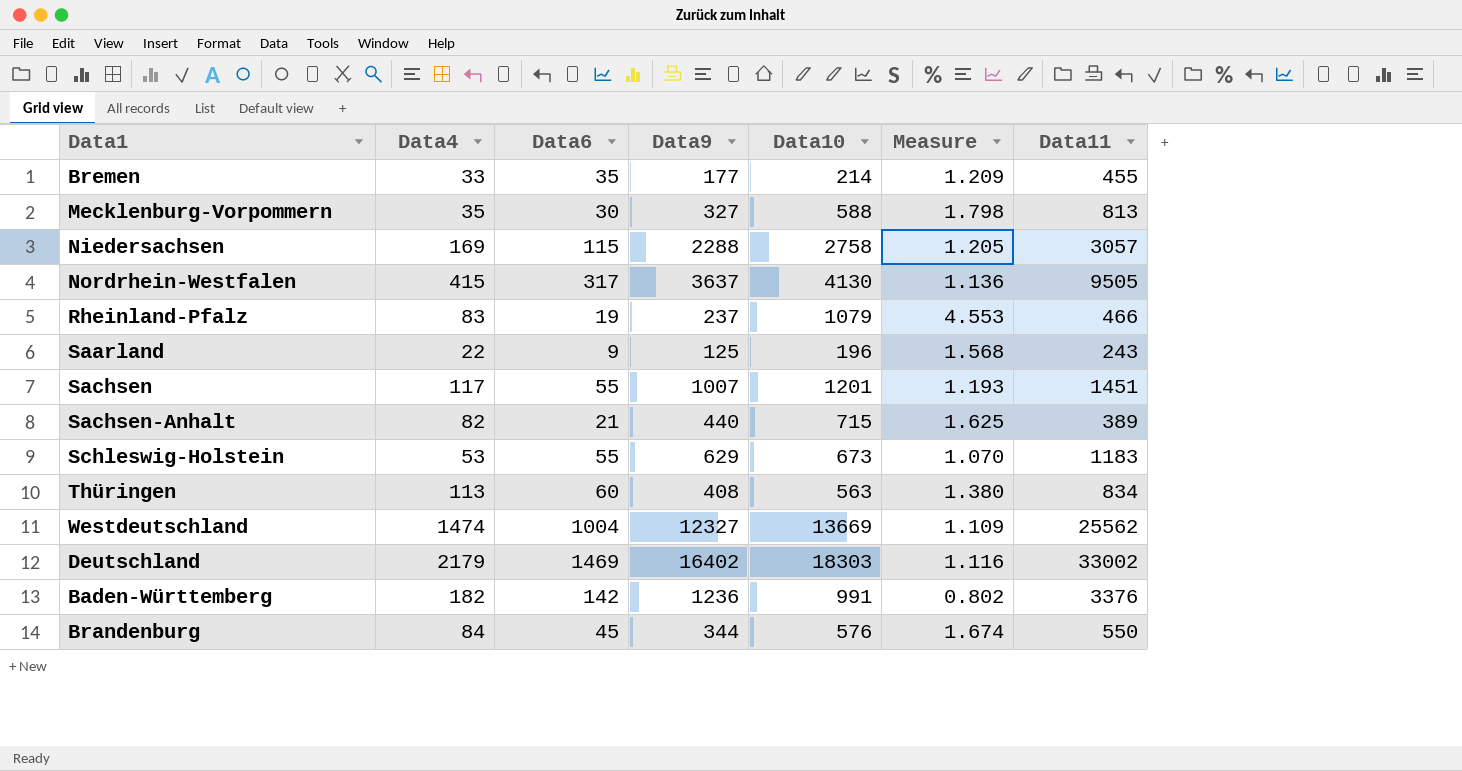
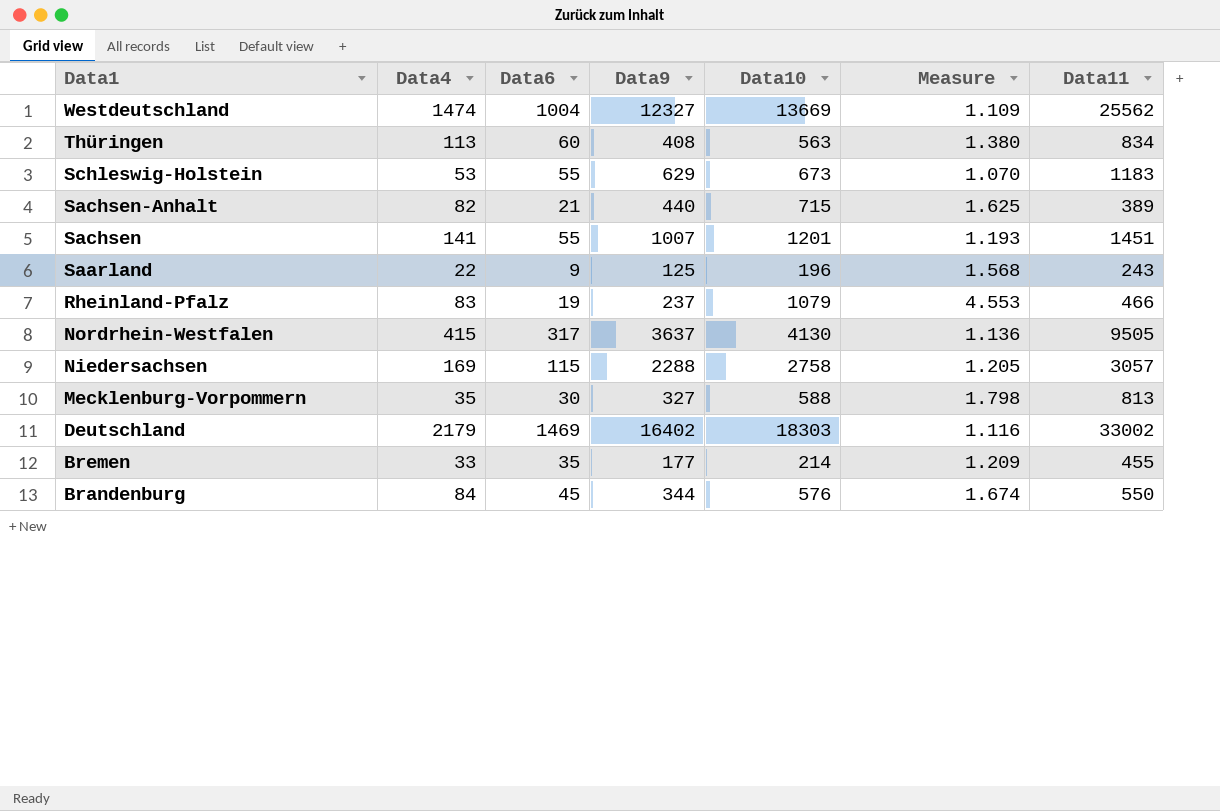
row order: none -> Data1 descending
row Baden-Württemberg: 182 | 142 | 1236 | 991 | 0.802 | 3376 -> none
Sachsen | Data4: 117 -> 141

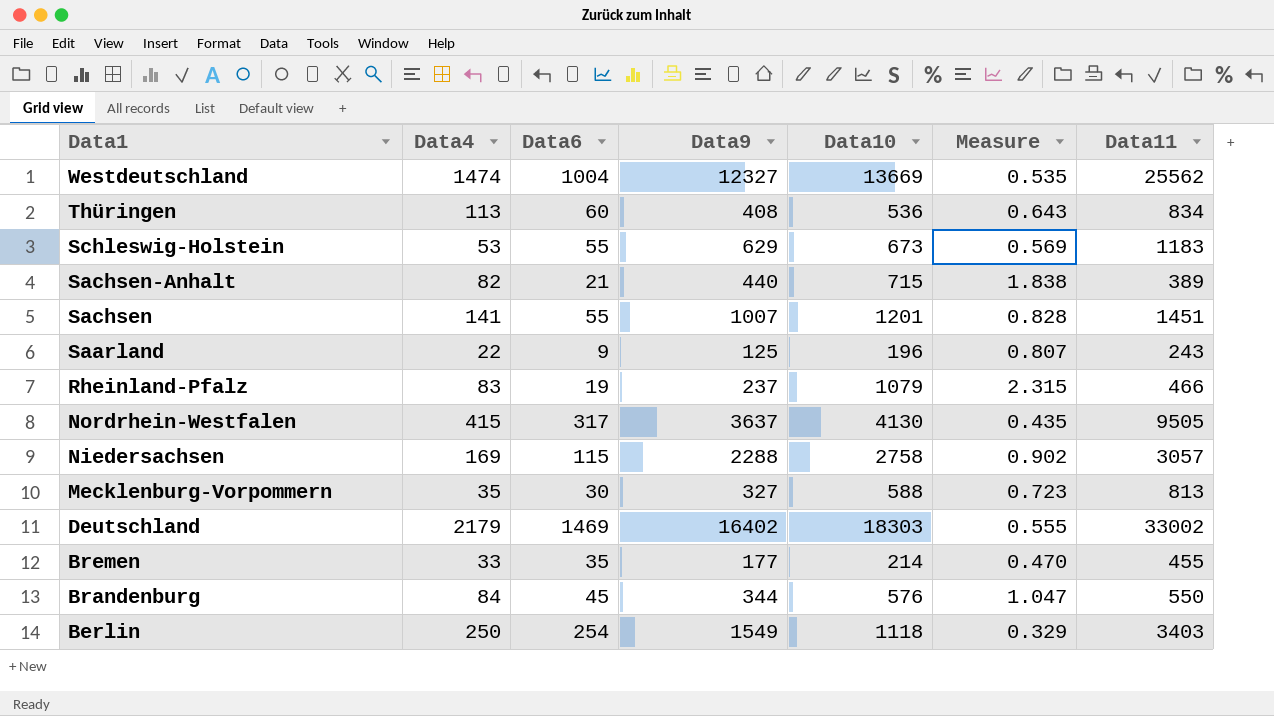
column Measure | formula: [Data10] / [Data9] -> [Data10] / [Data11]
Thüringen | Data10: 563 -> 536
row Berlin: none -> 250 | 254 | 1549 | 1118 | 0.329 | 3403

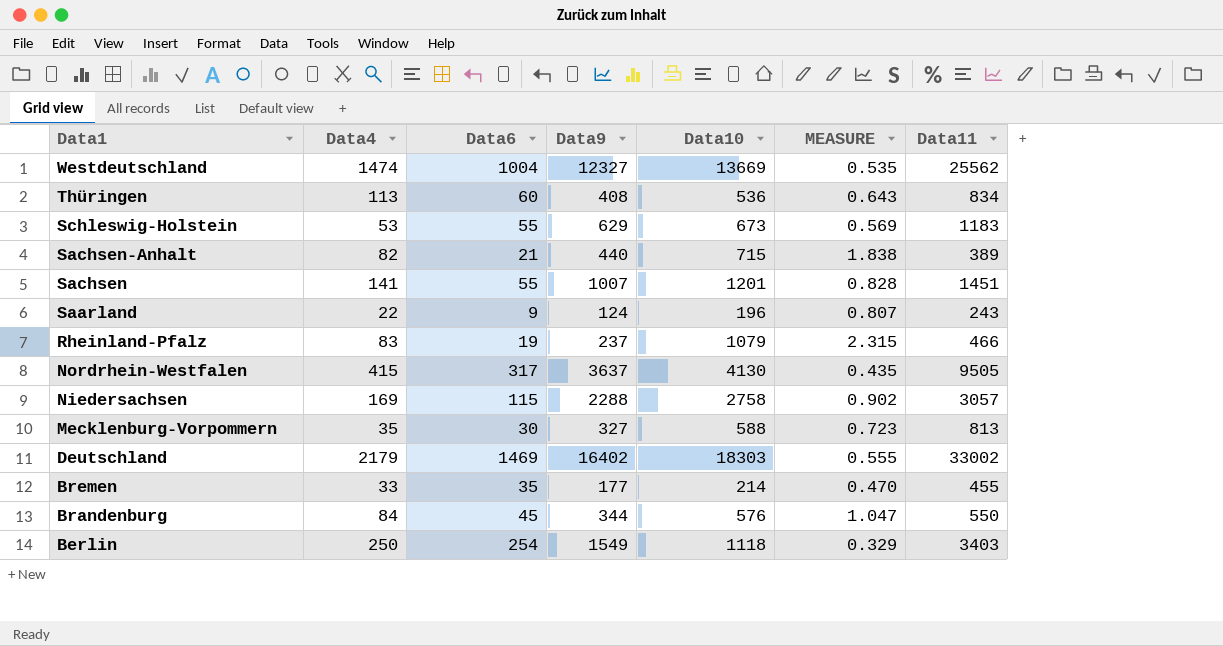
column name: Measure -> MEASURE
Saarland | Data9: 125 -> 124

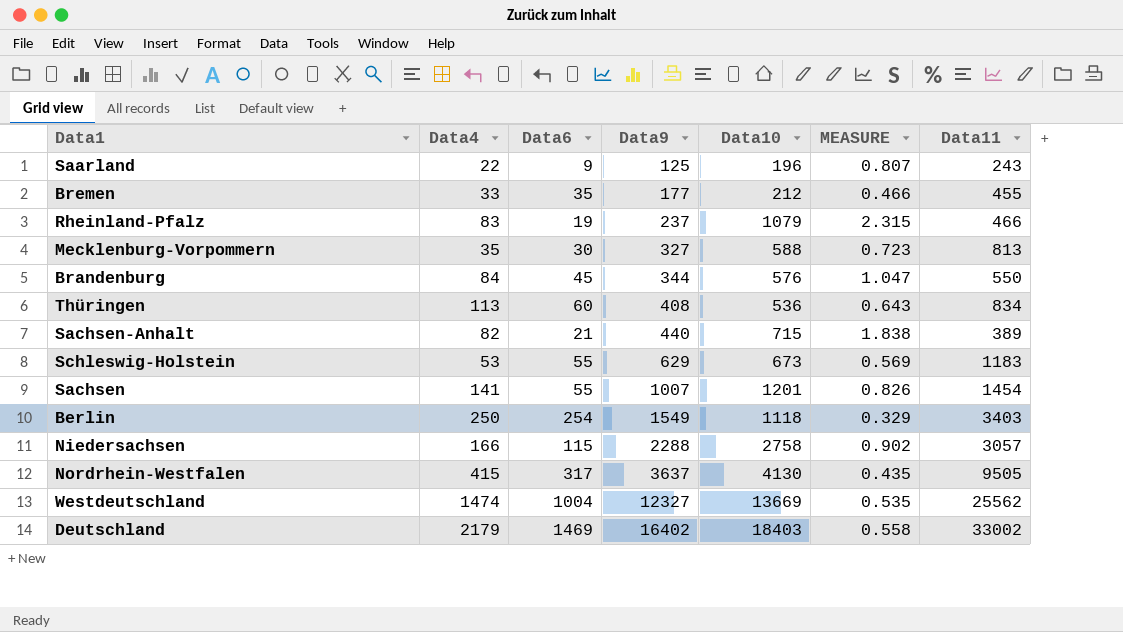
row order: Data1 descending -> Data9 ascending
Saarland | Data9: 124 -> 125
Bremen | Data10: 214 -> 212
Bremen | MEASURE: 0.470 -> 0.466
Sachsen | MEASURE: 0.828 -> 0.826
Sachsen | Data11: 1451 -> 1454
Niedersachsen | Data4: 169 -> 166
Deutschland | Data10: 18303 -> 18403
Deutschland | MEASURE: 0.555 -> 0.558

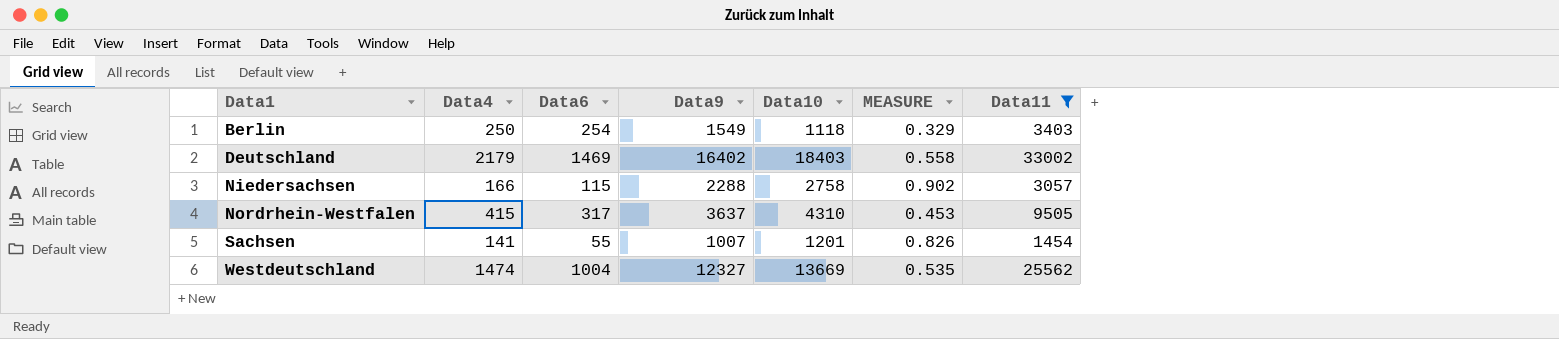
filter: none -> Data11 >= 1454
row order: Data9 ascending -> Data1 ascending
Nordrhein-Westfalen | Data10: 4130 -> 4310
Nordrhein-Westfalen | MEASURE: 0.435 -> 0.453

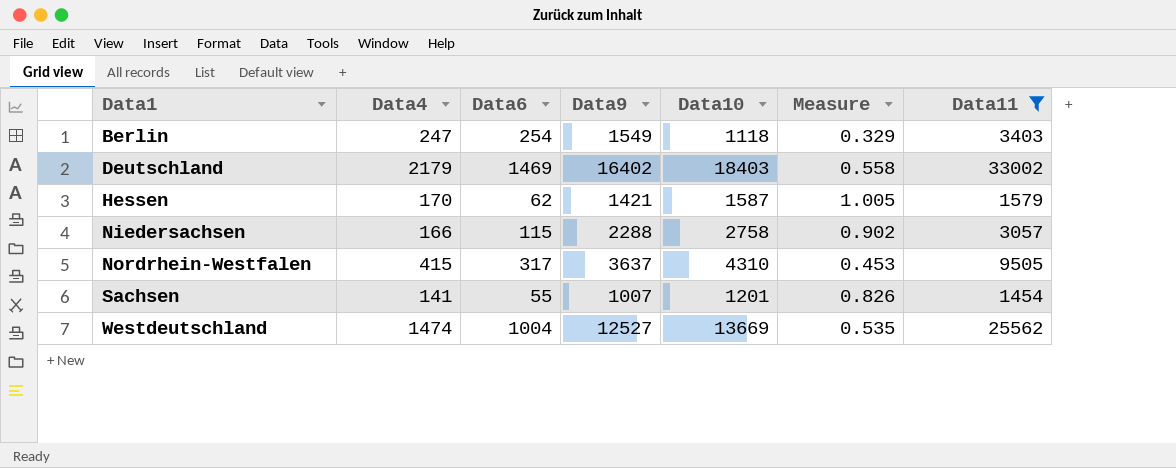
column name: MEASURE -> Measure
Berlin | Data4: 250 -> 247
row Hessen: none -> 170 | 62 | 1421 | 1587 | 1.005 | 1579
Westdeutschland | Data9: 12327 -> 12527

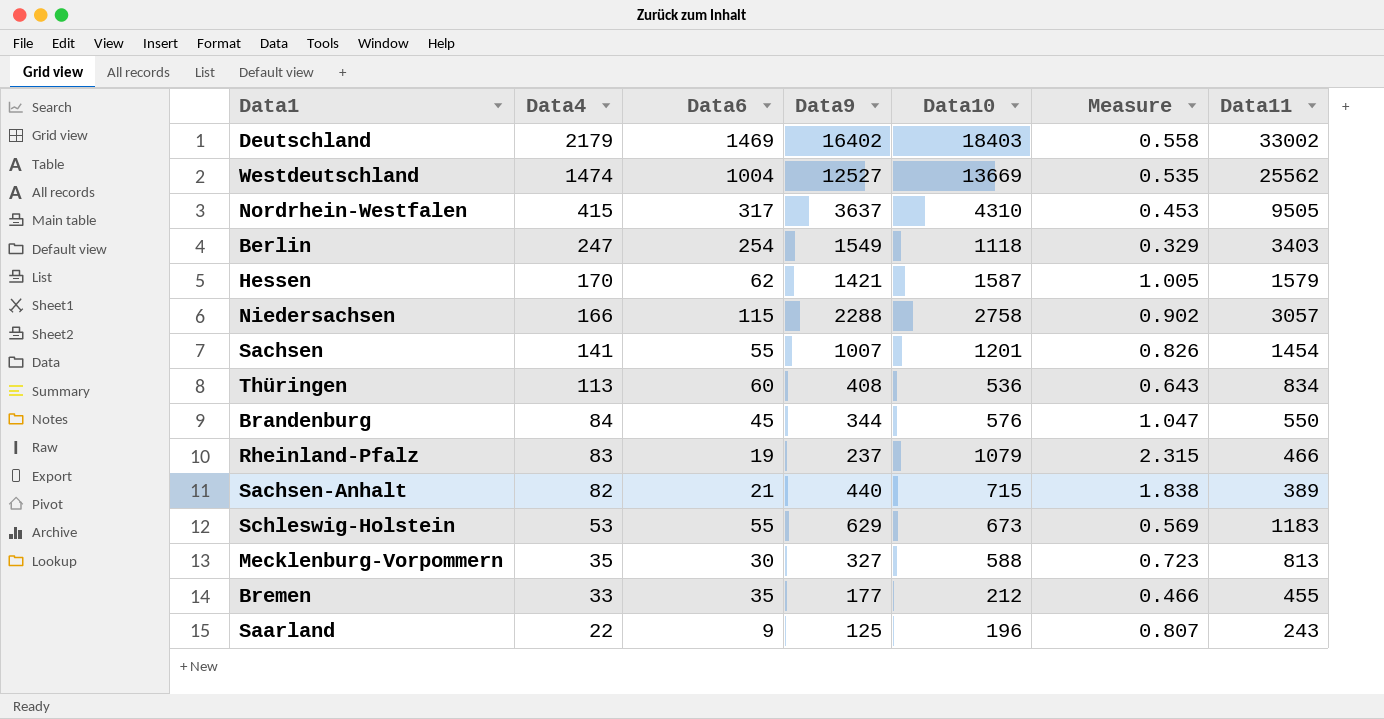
filter: Data11 >= 1454 -> none
row order: Data1 ascending -> Data4 descending

